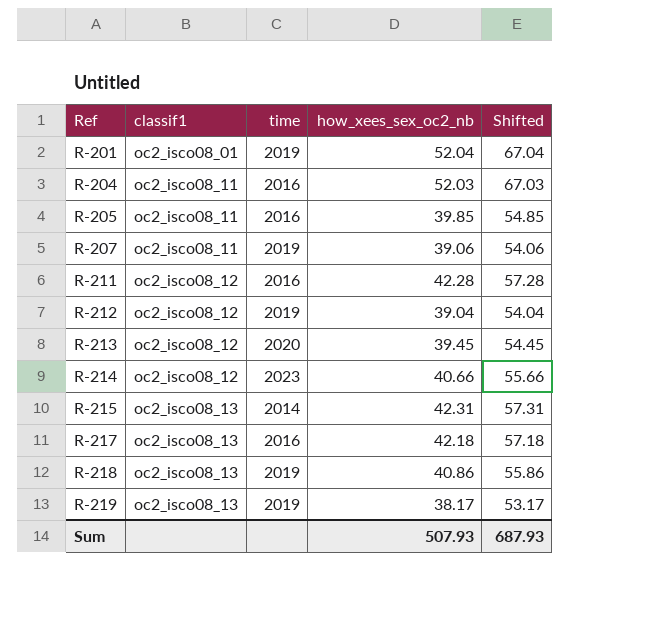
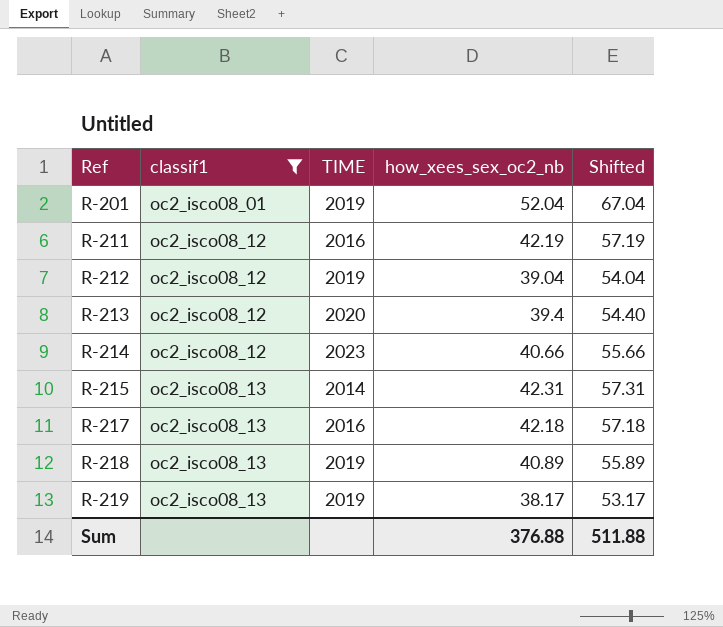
filter: none -> classif1 != oc2_isco08_11
column name: time -> TIME
R-211 | how_xees_sex_oc2_nb: 42.28 -> 42.19
R-211 | Shifted: 57.28 -> 57.19
R-213 | how_xees_sex_oc2_nb: 39.45 -> 39.4
R-213 | Shifted: 54.45 -> 54.40
R-218 | how_xees_sex_oc2_nb: 40.86 -> 40.89
R-218 | Shifted: 55.86 -> 55.89
Sum | how_xees_sex_oc2_nb: 507.93 -> 376.88
Sum | Shifted: 687.93 -> 511.88

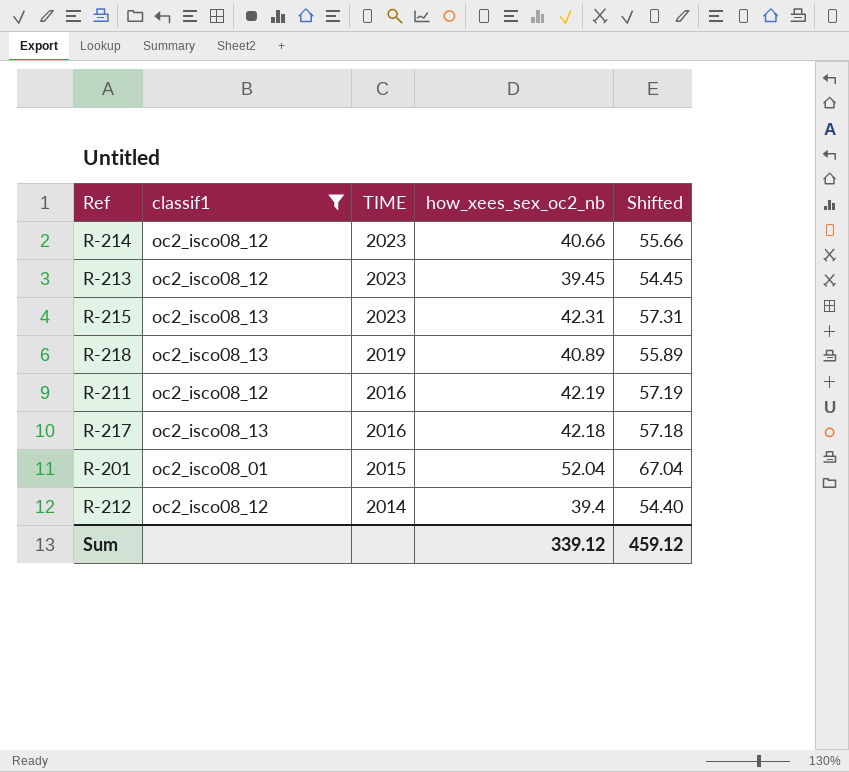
row order: Ref ascending -> TIME descending
row R-219: oc2_isco08_13 | 2019 | 38.17 | 53.17 -> none
R-213 | TIME: 2020 -> 2023
R-213 | how_xees_sex_oc2_nb: 39.4 -> 39.45
R-213 | Shifted: 54.40 -> 54.45
R-215 | TIME: 2014 -> 2023
R-201 | TIME: 2019 -> 2015
R-212 | TIME: 2019 -> 2014
R-212 | how_xees_sex_oc2_nb: 39.04 -> 39.4
R-212 | Shifted: 54.04 -> 54.40
Sum | how_xees_sex_oc2_nb: 376.88 -> 339.12
Sum | Shifted: 511.88 -> 459.12

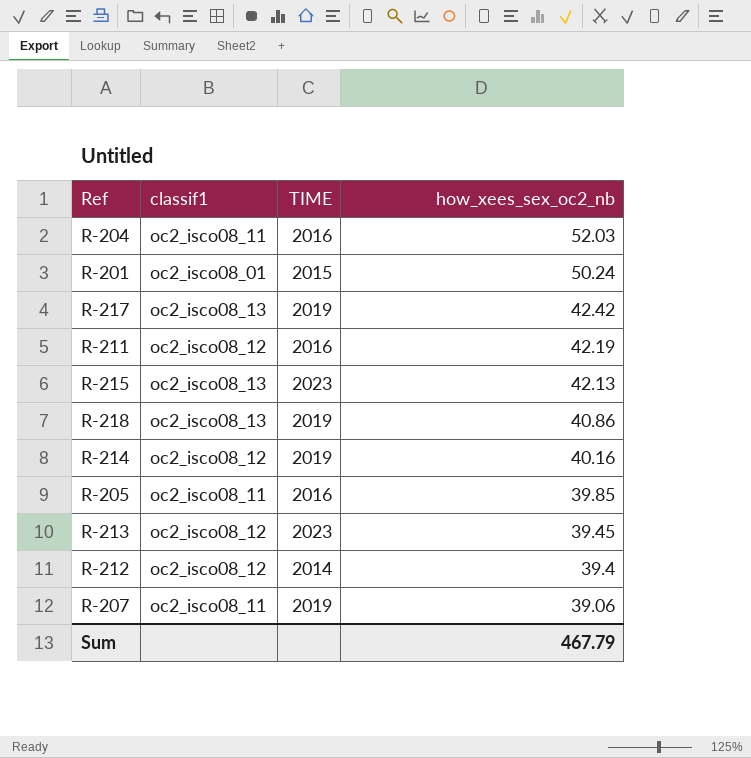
filter: classif1 != oc2_isco08_11 -> none
row order: TIME descending -> how_xees_sex_oc2_nb descending
column Shifted | formula: [how_xees_sex_oc2_nb] + 15 -> none
R-201 | how_xees_sex_oc2_nb: 52.04 -> 50.24
R-217 | TIME: 2016 -> 2019
R-217 | how_xees_sex_oc2_nb: 42.18 -> 42.42
R-215 | how_xees_sex_oc2_nb: 42.31 -> 42.13
R-218 | how_xees_sex_oc2_nb: 40.89 -> 40.86
R-214 | TIME: 2023 -> 2019
R-214 | how_xees_sex_oc2_nb: 40.66 -> 40.16
Sum | how_xees_sex_oc2_nb: 339.12 -> 467.79

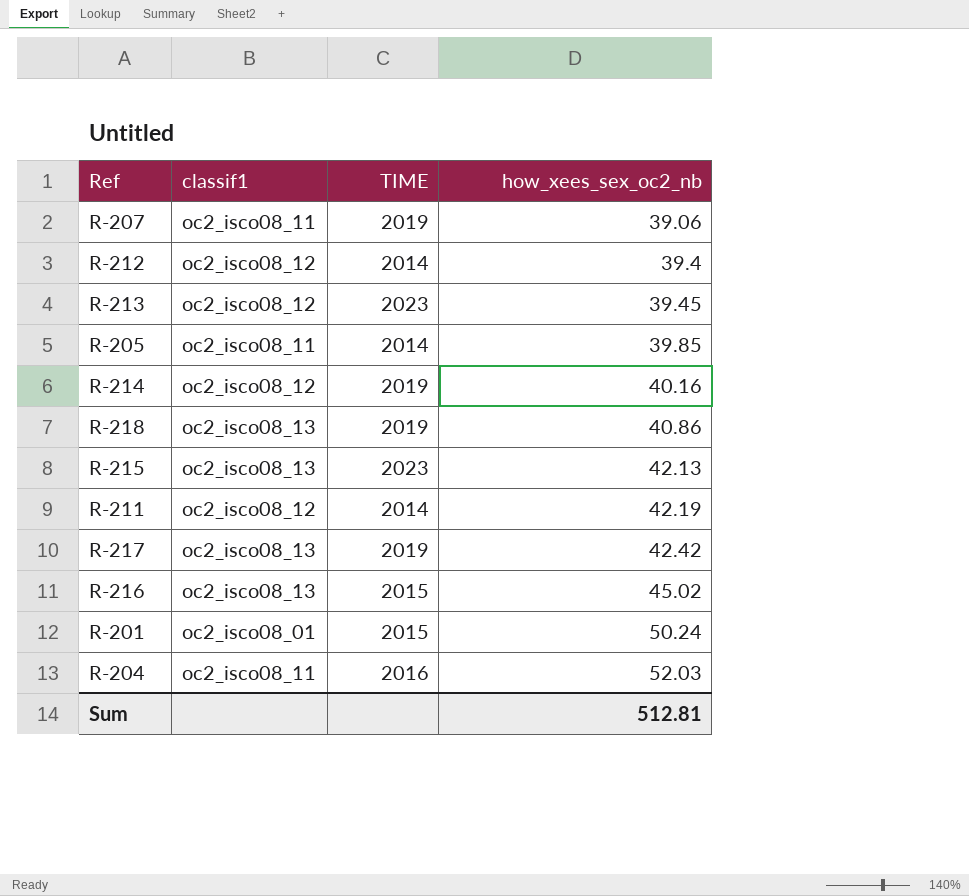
row order: how_xees_sex_oc2_nb descending -> how_xees_sex_oc2_nb ascending
R-205 | TIME: 2016 -> 2014
R-211 | TIME: 2016 -> 2014
row R-216: none -> oc2_isco08_13 | 2015 | 45.02
Sum | how_xees_sex_oc2_nb: 467.79 -> 512.81

